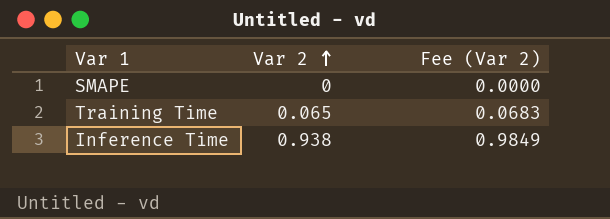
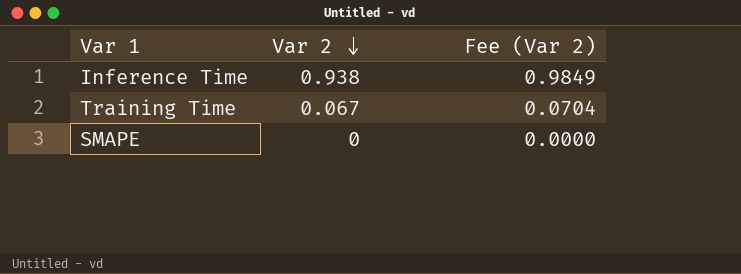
row order: Var 2 ascending -> Var 2 descending
Training Time | Var 2: 0.065 -> 0.067
Training Time | Fee (Var 2): 0.0683 -> 0.0704

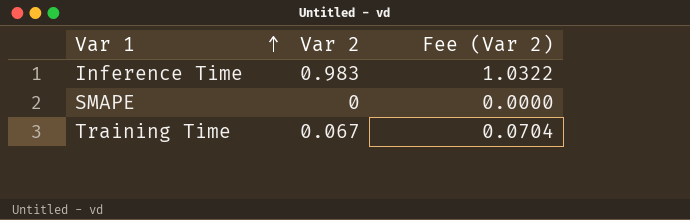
row order: Var 2 descending -> Var 1 ascending
Inference Time | Var 2: 0.938 -> 0.983
Inference Time | Fee (Var 2): 0.9849 -> 1.0322

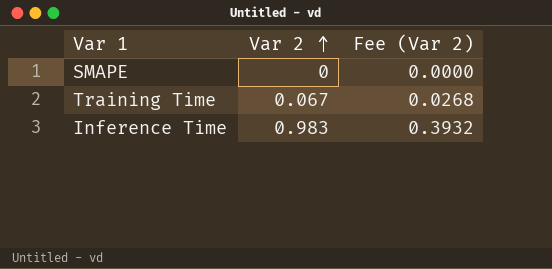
row order: Var 1 ascending -> Var 2 ascending
column Fee (Var 2) | formula: [Var 2] * 1.05 -> [Var 2] * 0.4

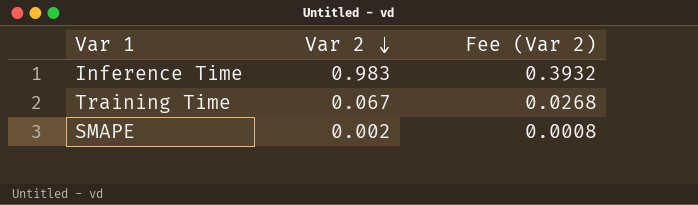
row order: Var 2 ascending -> Var 2 descending
SMAPE | Var 2: 0 -> 0.002
SMAPE | Fee (Var 2): 0.0000 -> 0.0008

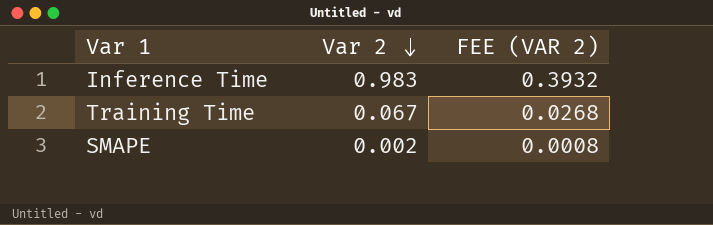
column name: Fee (Var 2) -> FEE (VAR 2)

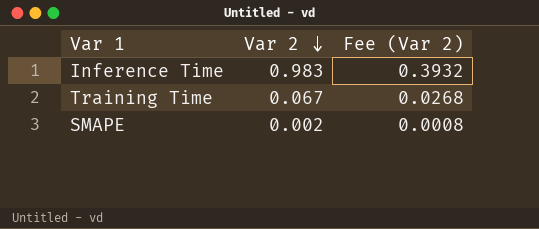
column name: FEE (VAR 2) -> Fee (Var 2)

